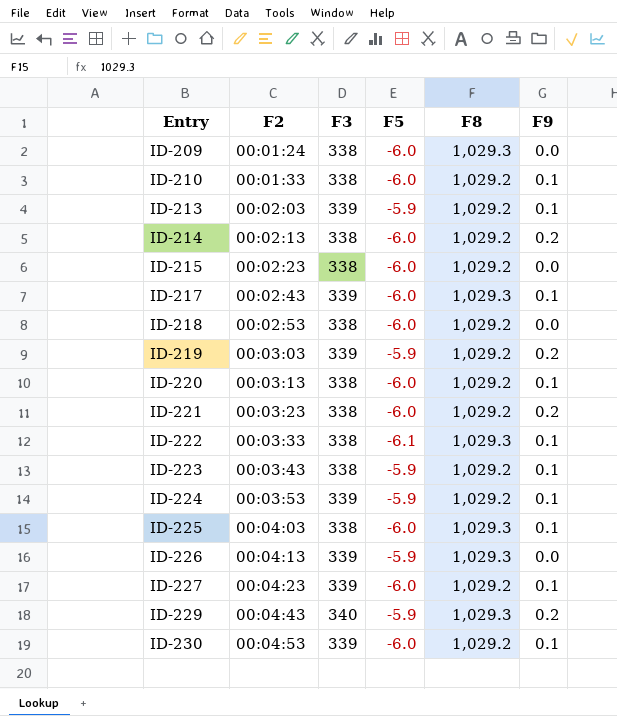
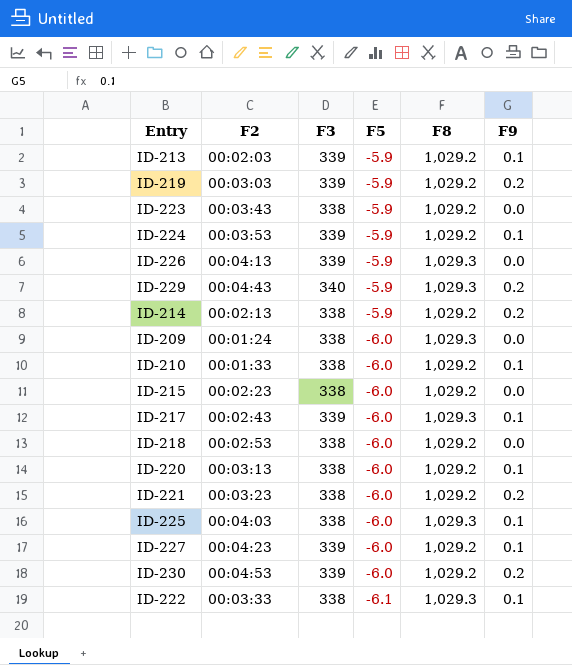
row order: Entry ascending -> F5 descending
ID-223 | F9: 0.1 -> 0.0
ID-214 | F5: -6.0 -> -5.9
ID-230 | F9: 0.1 -> 0.2

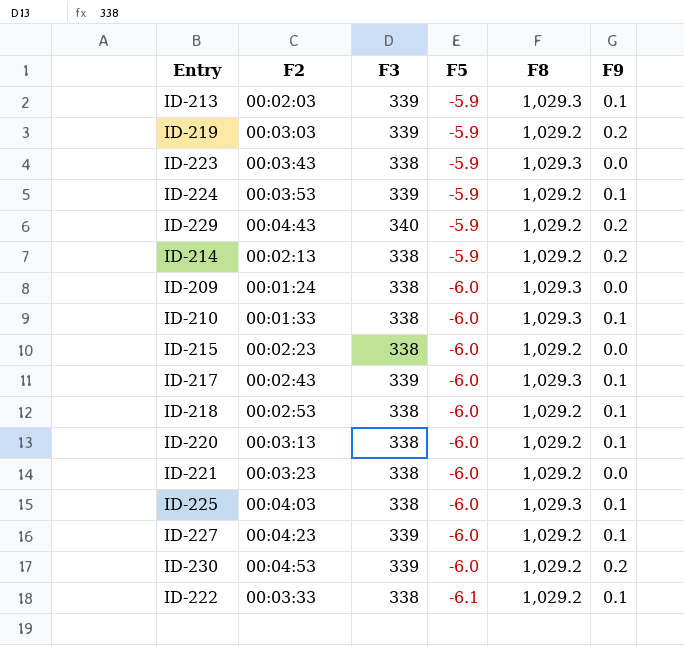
row ID-226: 00:04:13 | 339 | -5.9 | 1,029.3 | 0.0 -> none
ID-213 | F8: 1,029.2 -> 1,029.3
ID-223 | F8: 1,029.2 -> 1,029.3
ID-229 | F8: 1,029.3 -> 1,029.2
ID-210 | F8: 1,029.2 -> 1,029.3
ID-218 | F9: 0.0 -> 0.1
ID-221 | F9: 0.2 -> 0.0
ID-222 | F8: 1,029.3 -> 1,029.2

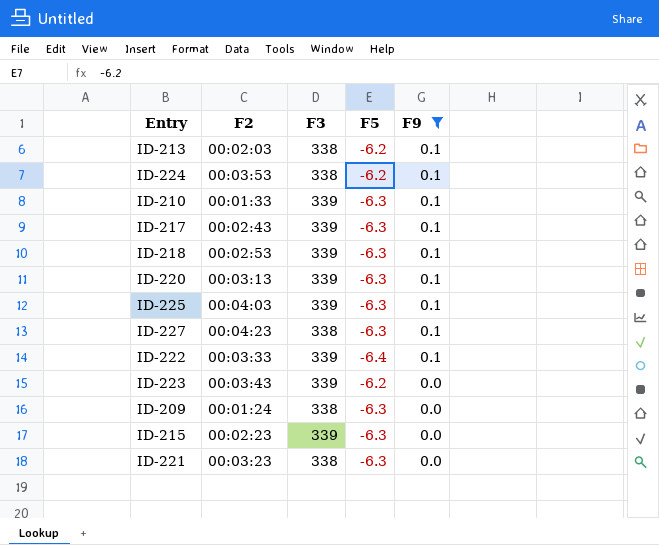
filter: none -> F9 != 0.2
row order: F5 descending -> F9 descending
column F8 | position: 5 -> none
ID-213 | F3: 339 -> 338
ID-213 | F5: -5.9 -> -6.2
ID-224 | F3: 339 -> 338
ID-224 | F5: -5.9 -> -6.2
ID-210 | F3: 338 -> 339
ID-210 | F5: -6.0 -> -6.3
ID-217 | F5: -6.0 -> -6.3
ID-218 | F3: 338 -> 339
ID-218 | F5: -6.0 -> -6.3
ID-220 | F3: 338 -> 339
ID-220 | F5: -6.0 -> -6.3
ID-225 | F3: 338 -> 339
ID-225 | F5: -6.0 -> -6.3
ID-227 | F3: 339 -> 338
ID-227 | F5: -6.0 -> -6.3
ID-222 | F3: 338 -> 339
ID-222 | F5: -6.1 -> -6.4
ID-223 | F3: 338 -> 339
ID-223 | F5: -5.9 -> -6.2
ID-209 | F5: -6.0 -> -6.3
ID-215 | F3: 338 -> 339
ID-215 | F5: -6.0 -> -6.3
ID-221 | F5: -6.0 -> -6.3

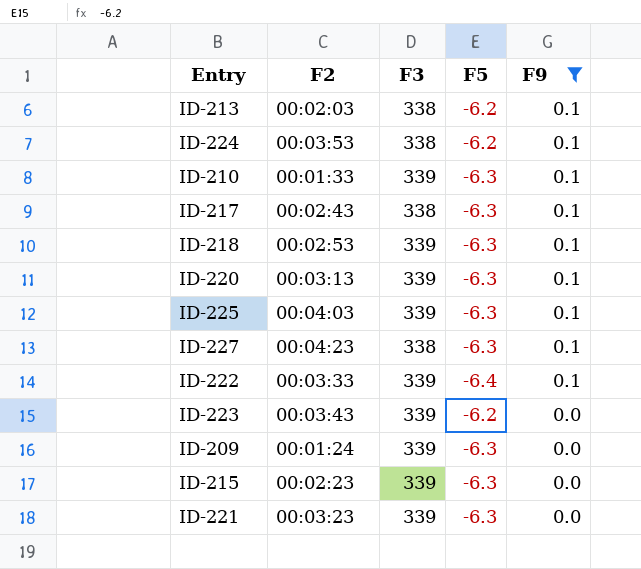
ID-217 | F3: 339 -> 338
ID-209 | F3: 338 -> 339
ID-221 | F3: 338 -> 339

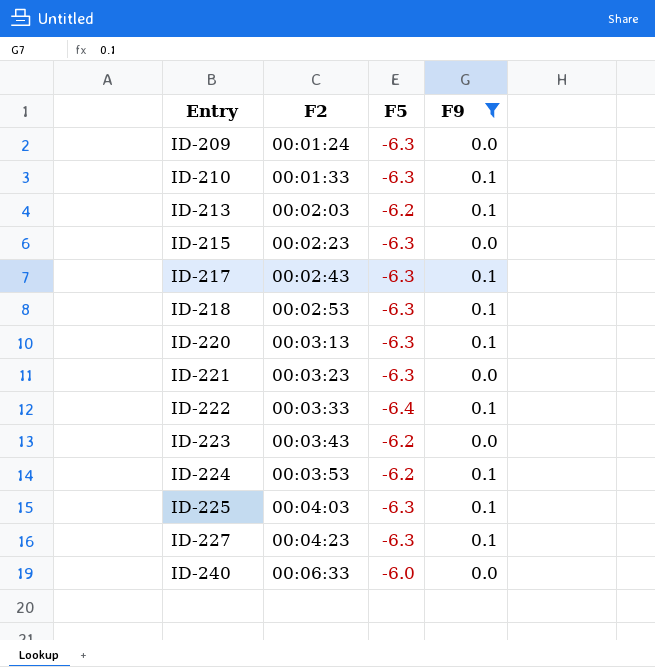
row order: F9 descending -> Entry ascending
column F3 | position: 3 -> none
row ID-240: none -> 00:06:33 | -6.0 | 0.0

